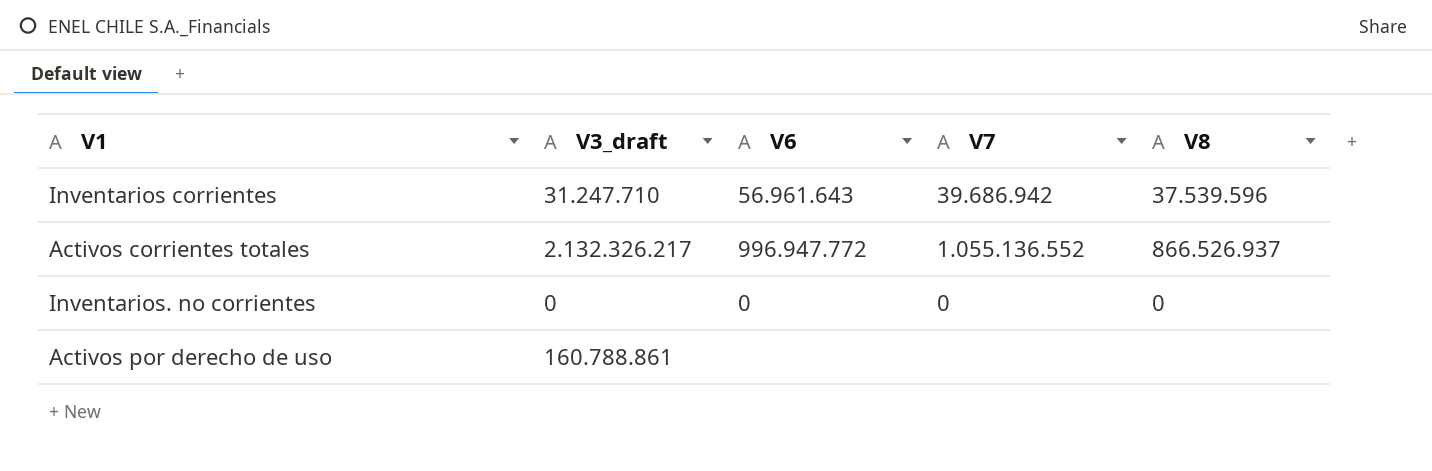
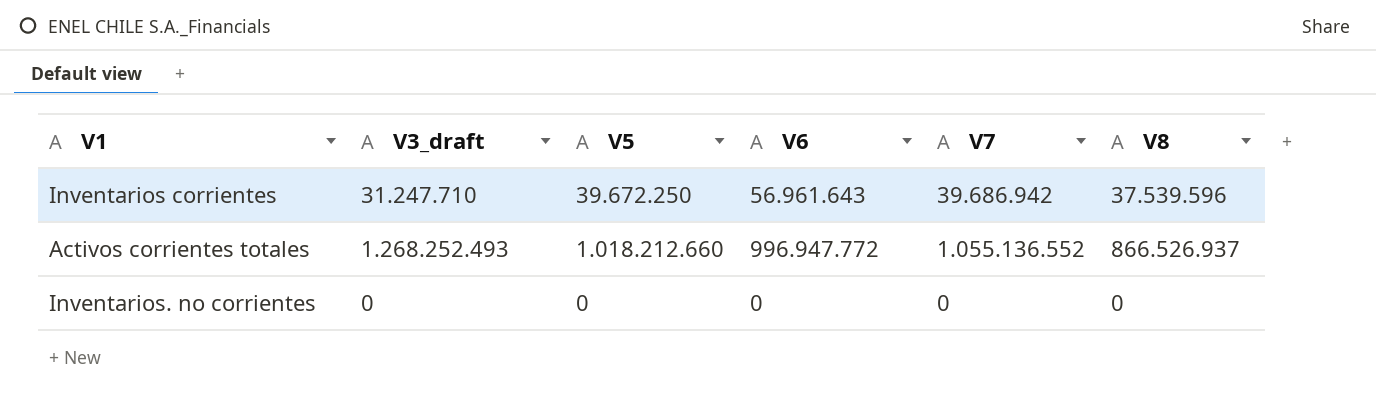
column V5 | position: none -> 3
row Activos por derecho de uso: 160.788.861 | none | none | none -> none
Activos corrientes totales | V3_draft: 2.132.326.217 -> 1.268.252.493

